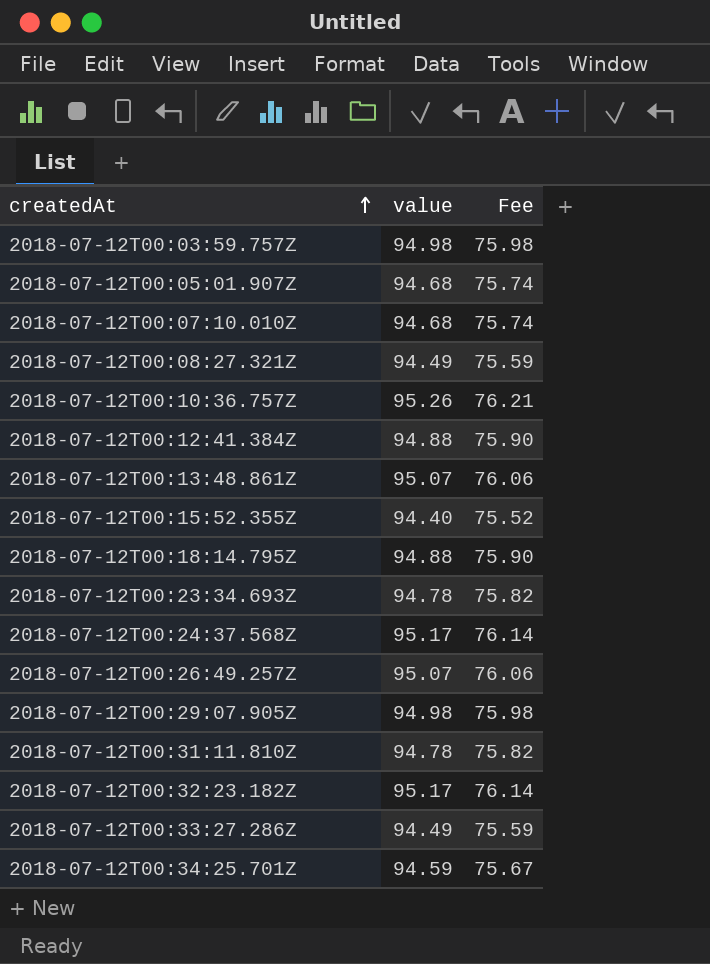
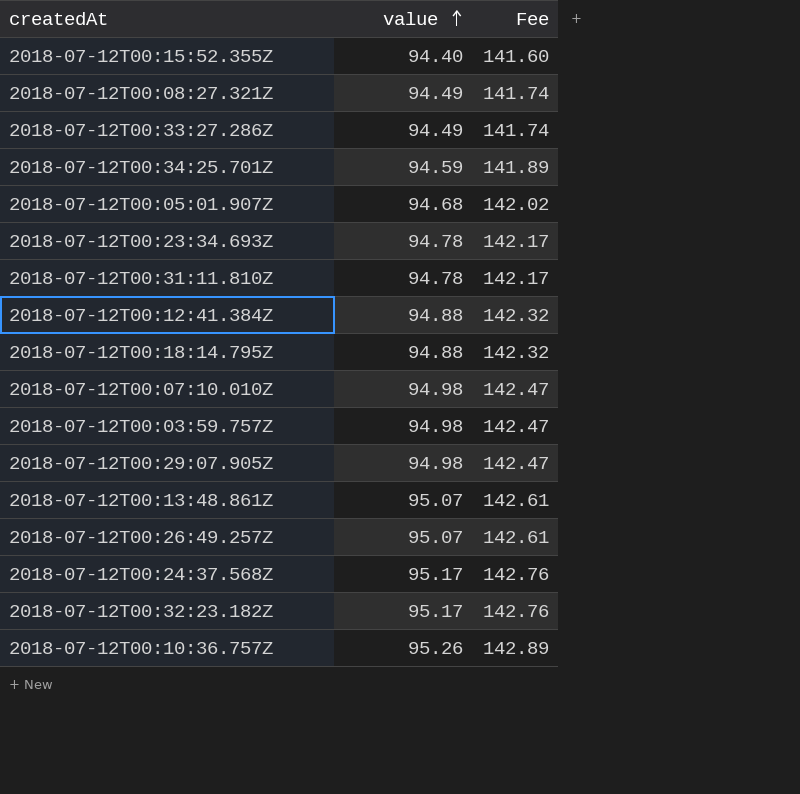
row order: createdAt ascending -> value ascending
column Fee | formula: [value] * 0.8 -> [value] * 1.5
2018-07-12T00:07:10.010Z | value: 94.68 -> 94.98

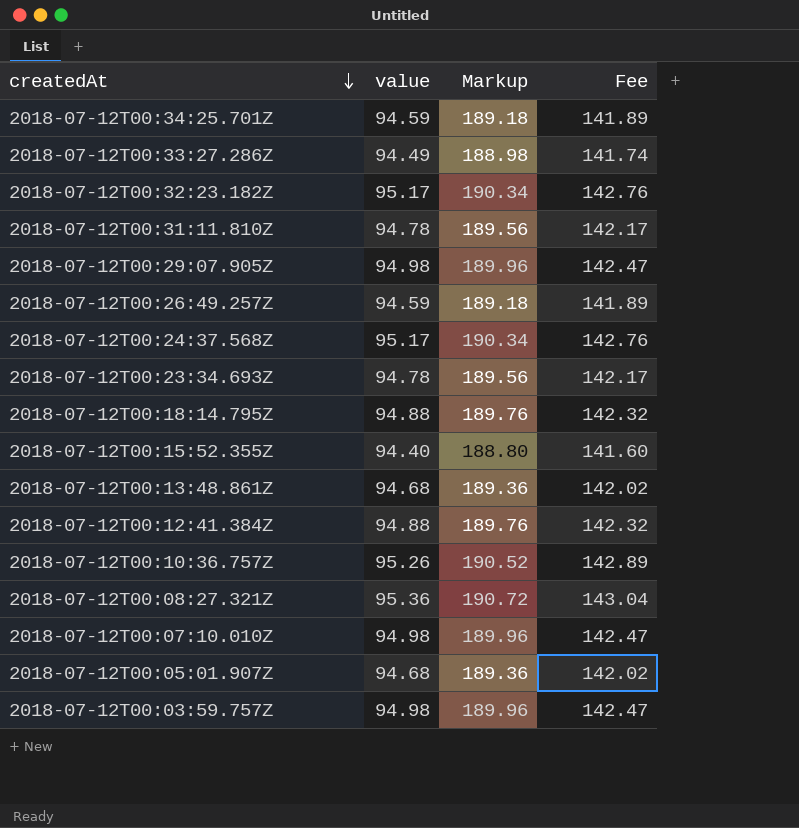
row order: value ascending -> createdAt descending
column Markup | formula: none -> [value] * 2
2018-07-12T00:26:49.257Z | value: 95.07 -> 94.59
2018-07-12T00:26:49.257Z | Fee: 142.61 -> 141.89
2018-07-12T00:13:48.861Z | value: 95.07 -> 94.68
2018-07-12T00:13:48.861Z | Fee: 142.61 -> 142.02
2018-07-12T00:08:27.321Z | value: 94.49 -> 95.36
2018-07-12T00:08:27.321Z | Fee: 141.74 -> 143.04

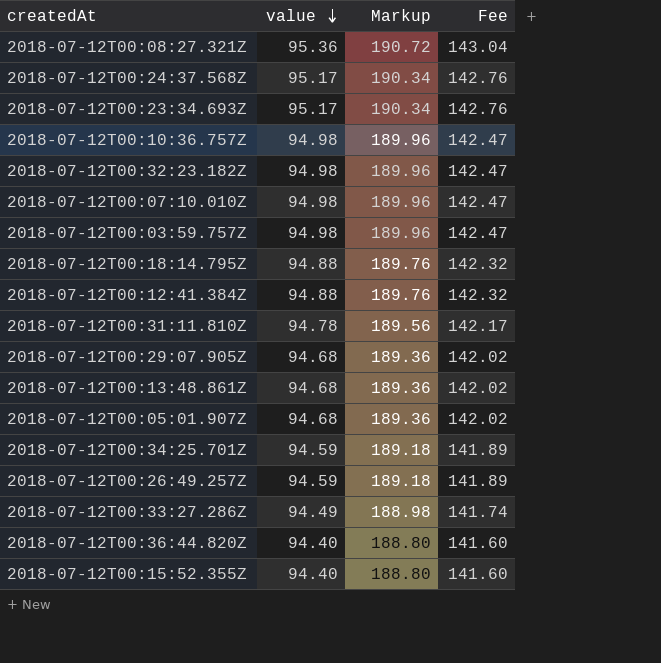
row order: createdAt descending -> value descending
2018-07-12T00:23:34.693Z | value: 94.78 -> 95.17
2018-07-12T00:23:34.693Z | Markup: 189.56 -> 190.34
2018-07-12T00:23:34.693Z | Fee: 142.17 -> 142.76
2018-07-12T00:10:36.757Z | value: 95.26 -> 94.98
2018-07-12T00:10:36.757Z | Markup: 190.52 -> 189.96
2018-07-12T00:10:36.757Z | Fee: 142.89 -> 142.47
2018-07-12T00:32:23.182Z | value: 95.17 -> 94.98
2018-07-12T00:32:23.182Z | Markup: 190.34 -> 189.96
2018-07-12T00:32:23.182Z | Fee: 142.76 -> 142.47
2018-07-12T00:29:07.905Z | value: 94.98 -> 94.68
2018-07-12T00:29:07.905Z | Markup: 189.96 -> 189.36
2018-07-12T00:29:07.905Z | Fee: 142.47 -> 142.02
row 2018-07-12T00:36:44.820Z: none -> 94.40 | 188.80 | 141.60

